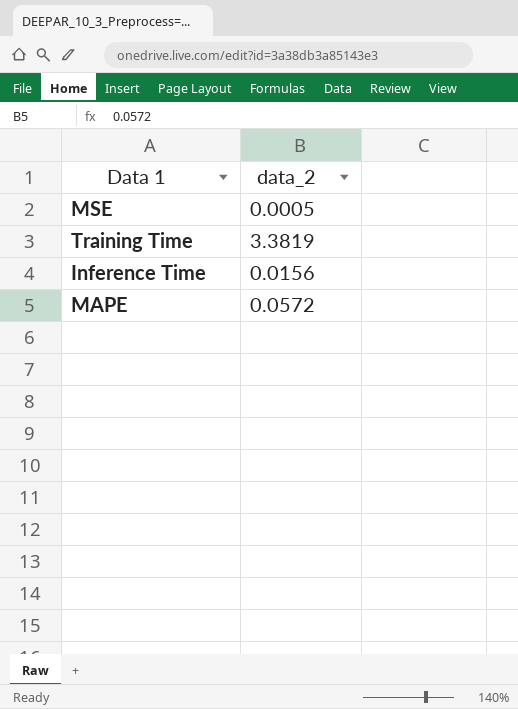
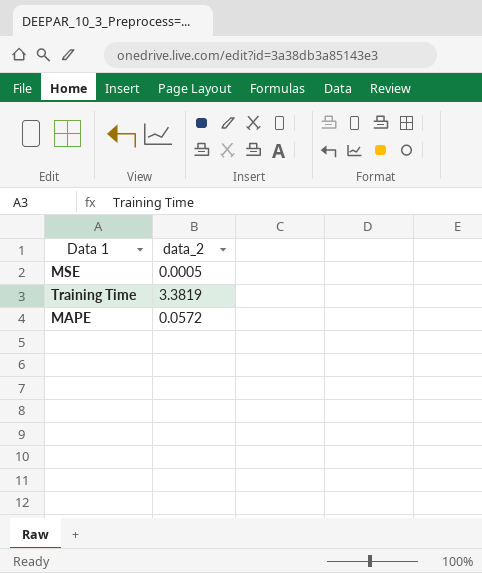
row Inference Time: 0.0156 -> none

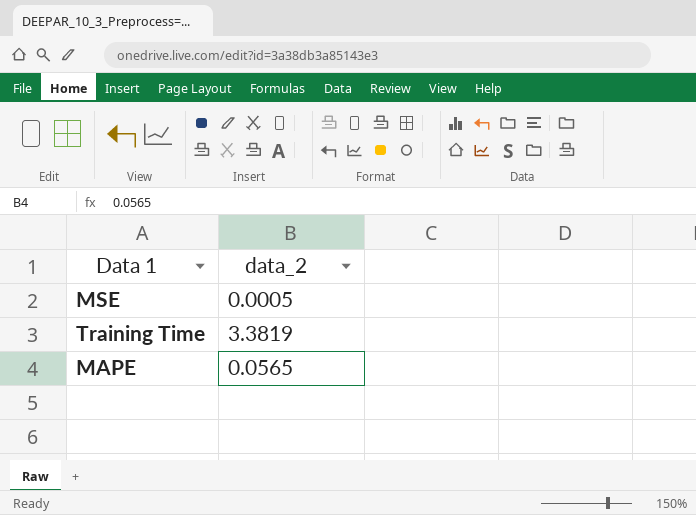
MAPE | data_2: 0.0572 -> 0.0565

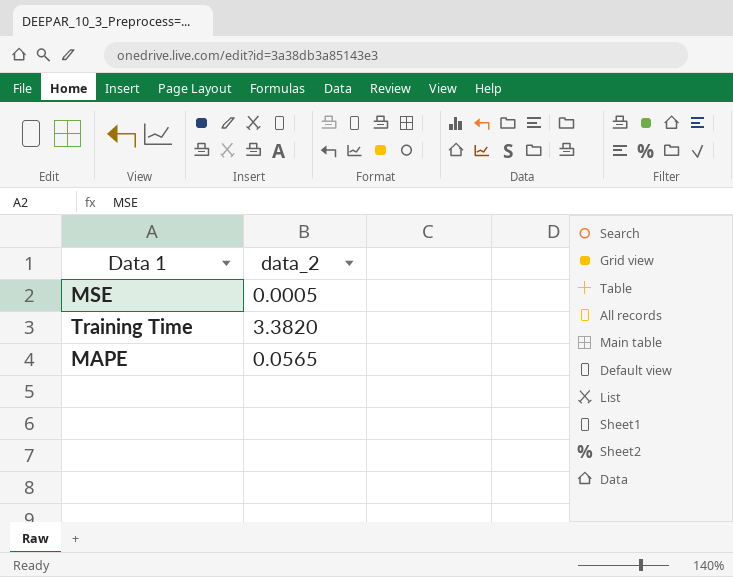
Training Time | data_2: 3.3819 -> 3.3820

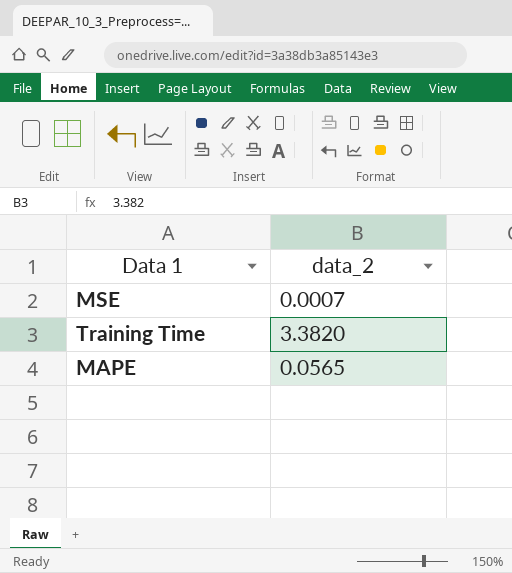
MSE | data_2: 0.0005 -> 0.0007

